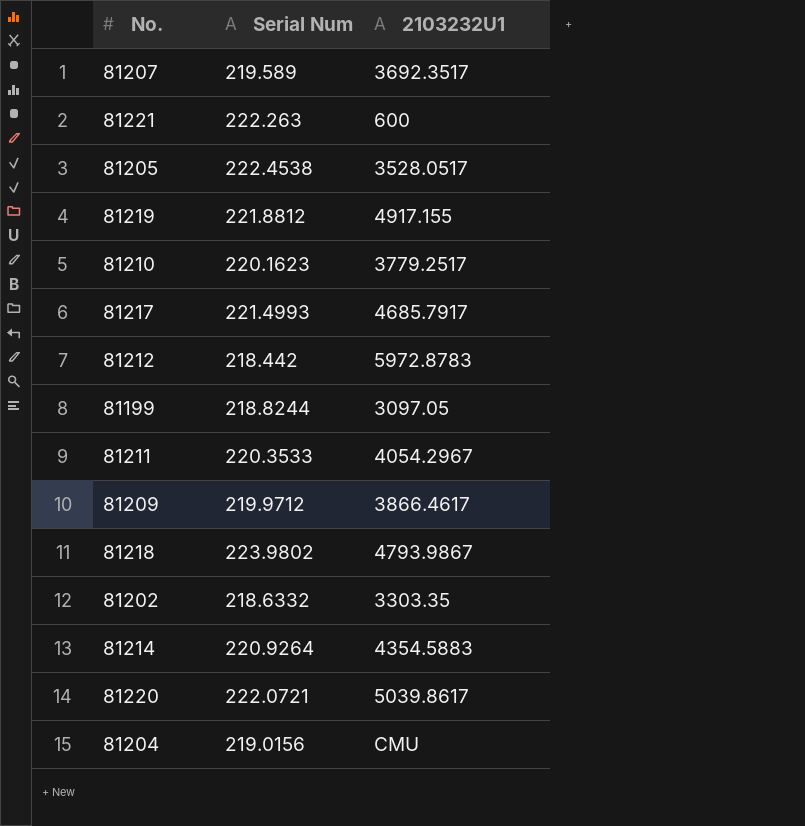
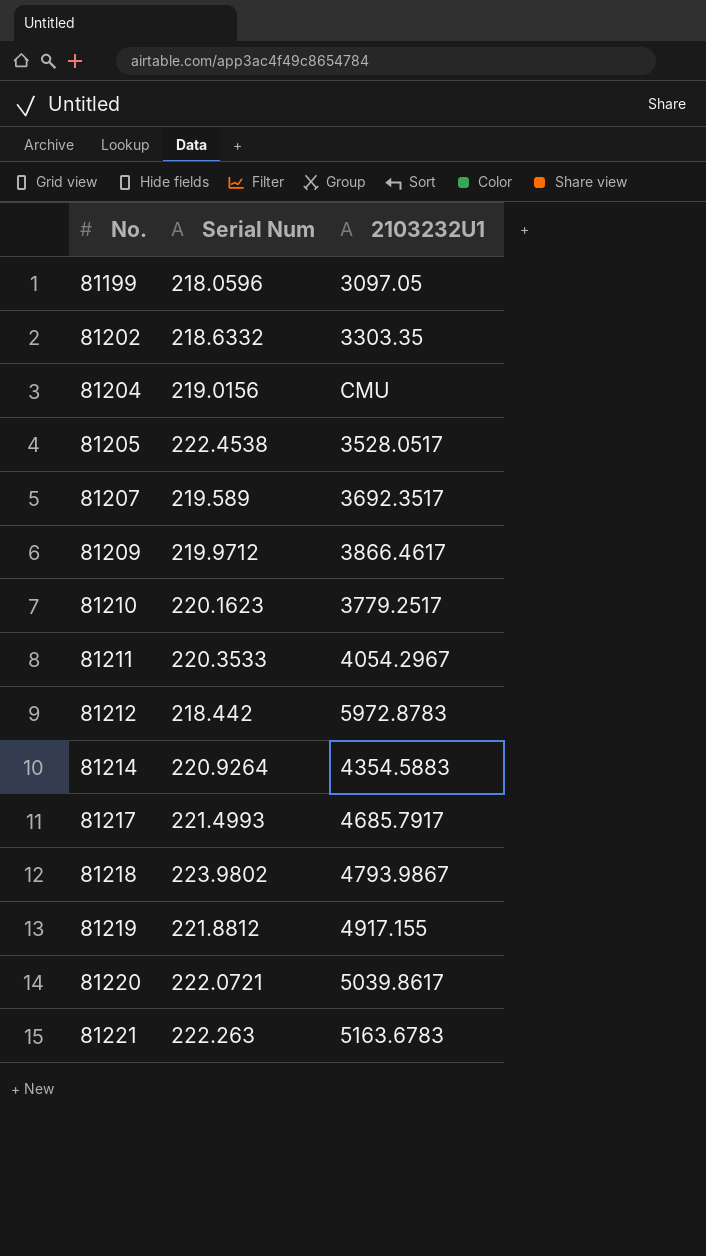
row order: none -> No. ascending
81199 | Serial Num: 218.8244 -> 218.0596
81221 | 2103232U1: 600 -> 5163.6783

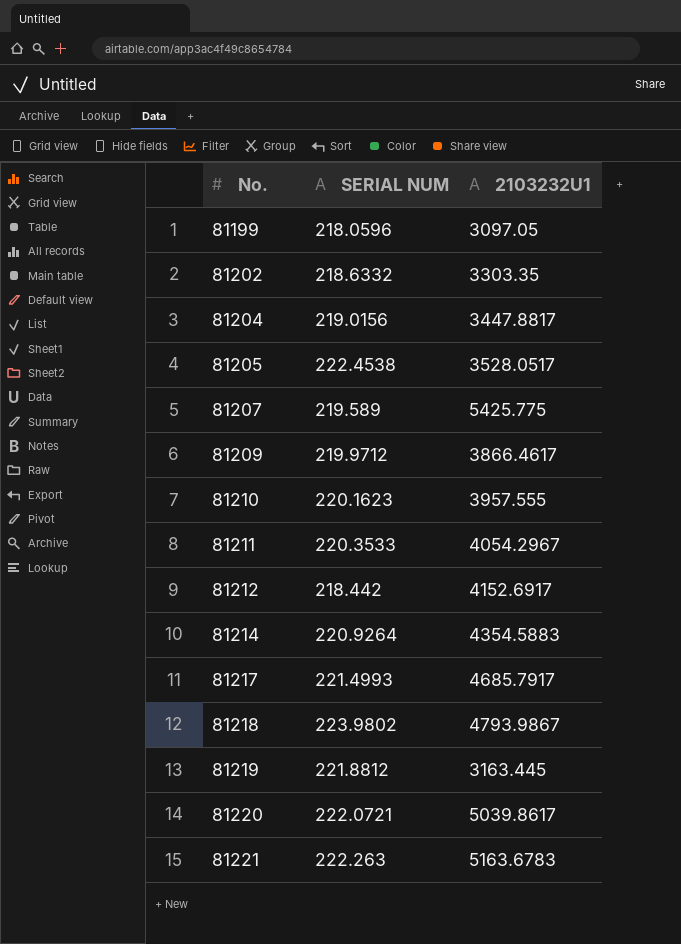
column name: Serial Num -> SERIAL NUM
81204 | 2103232U1: CMU -> 3447.8817
81207 | 2103232U1: 3692.3517 -> 5425.775
81210 | 2103232U1: 3779.2517 -> 3957.555
81212 | 2103232U1: 5972.8783 -> 4152.6917
81219 | 2103232U1: 4917.155 -> 3163.445

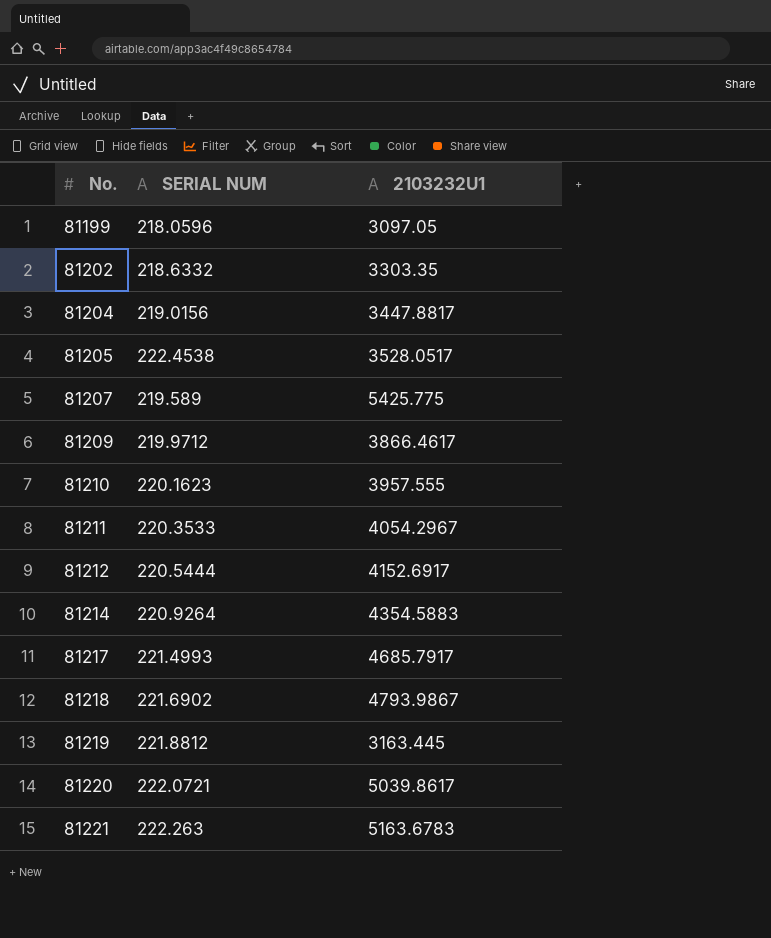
81212 | SERIAL NUM: 218.442 -> 220.5444
81218 | SERIAL NUM: 223.9802 -> 221.6902

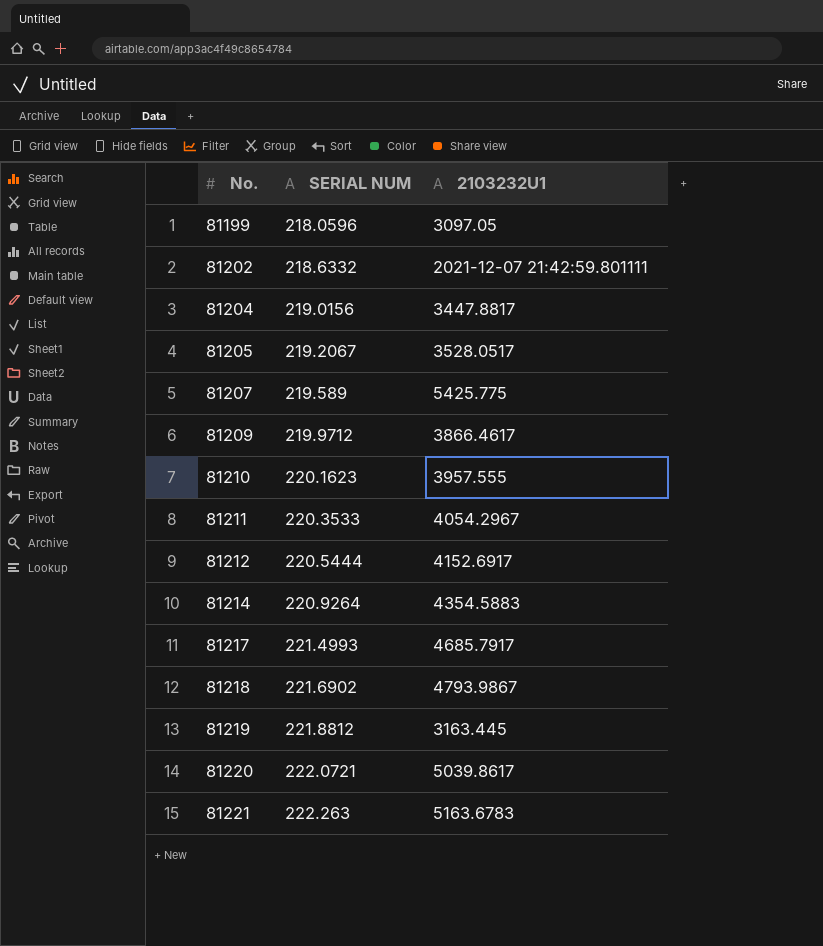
81202 | 2103232U1: 3303.35 -> 2021-12-07 21:42:59.801111
81205 | SERIAL NUM: 222.4538 -> 219.2067

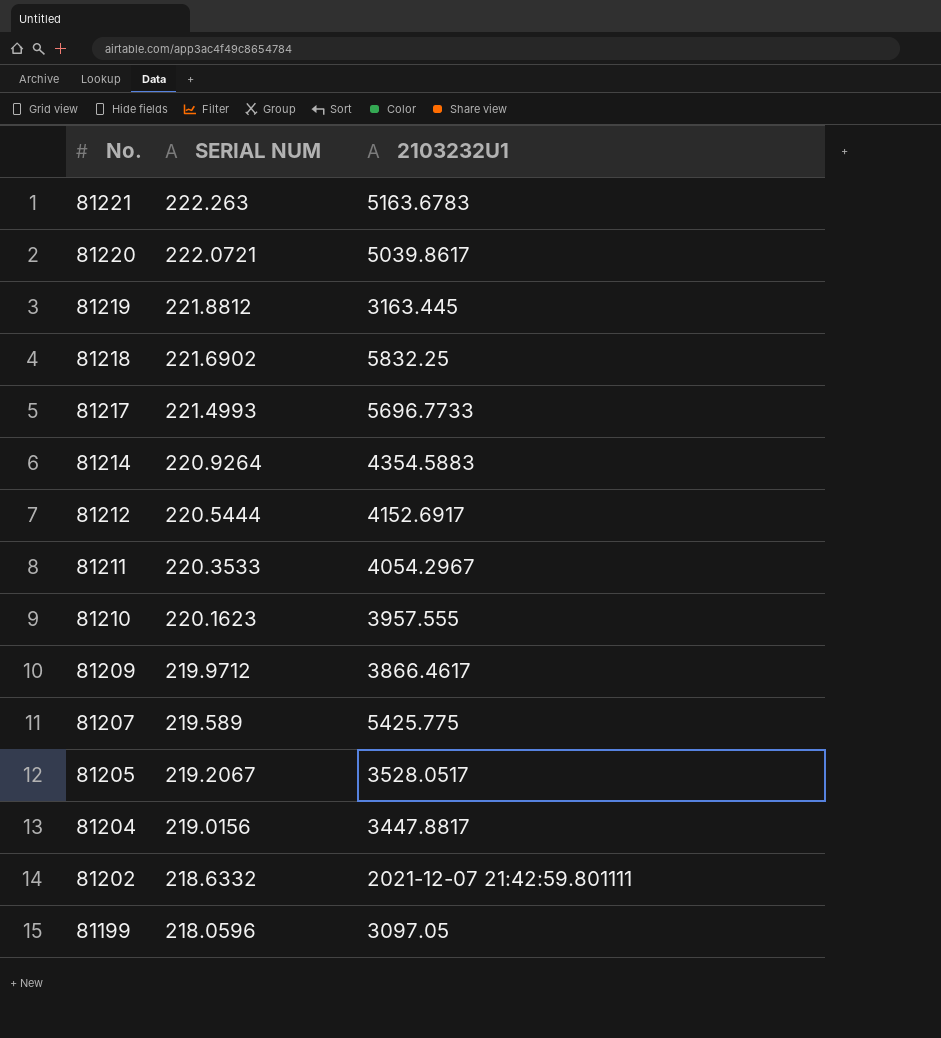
row order: No. ascending -> No. descending
81218 | 2103232U1: 4793.9867 -> 5832.25
81217 | 2103232U1: 4685.7917 -> 5696.7733

